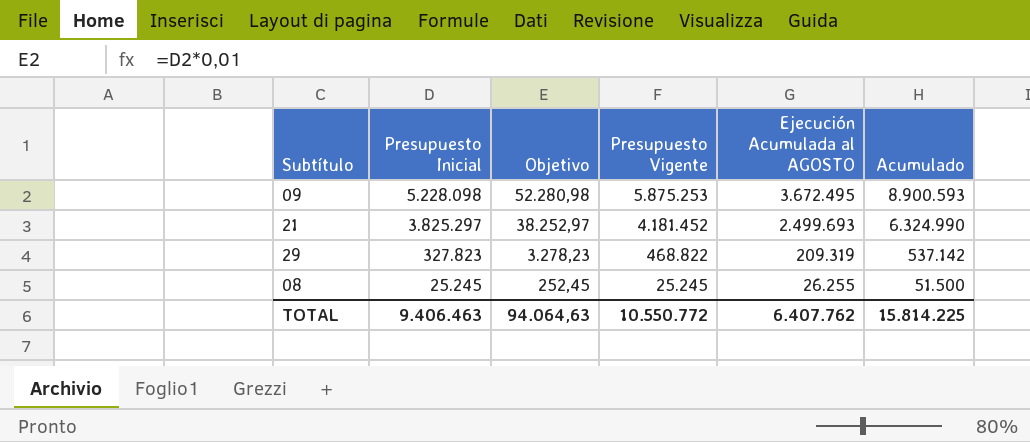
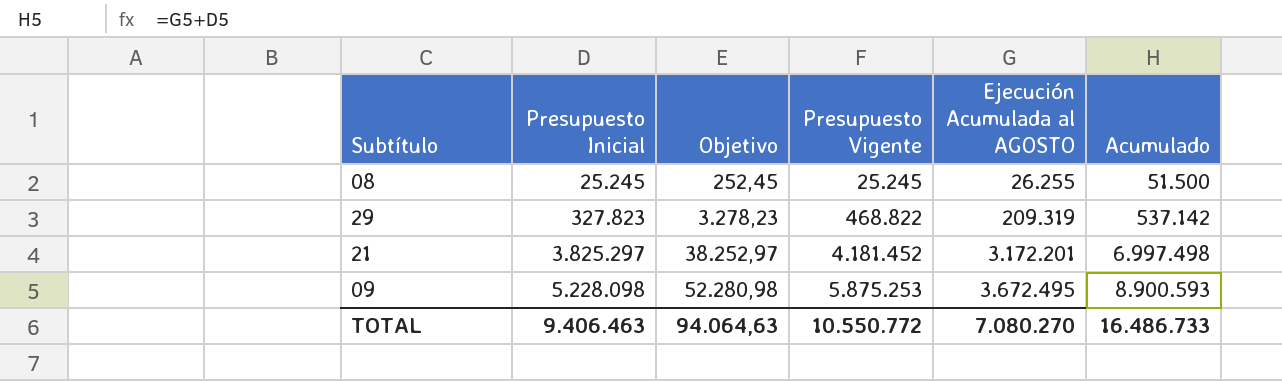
row order: Presupuesto Inicial descending -> Presupuesto Inicial ascending
21 | Ejecución Acumulada al AGOSTO: 2.499.693 -> 3.172.201
21 | Acumulado: 6.324.990 -> 6.997.498
TOTAL | Ejecución Acumulada al AGOSTO: 6.407.762 -> 7.080.270
TOTAL | Acumulado: 15.814.225 -> 16.486.733

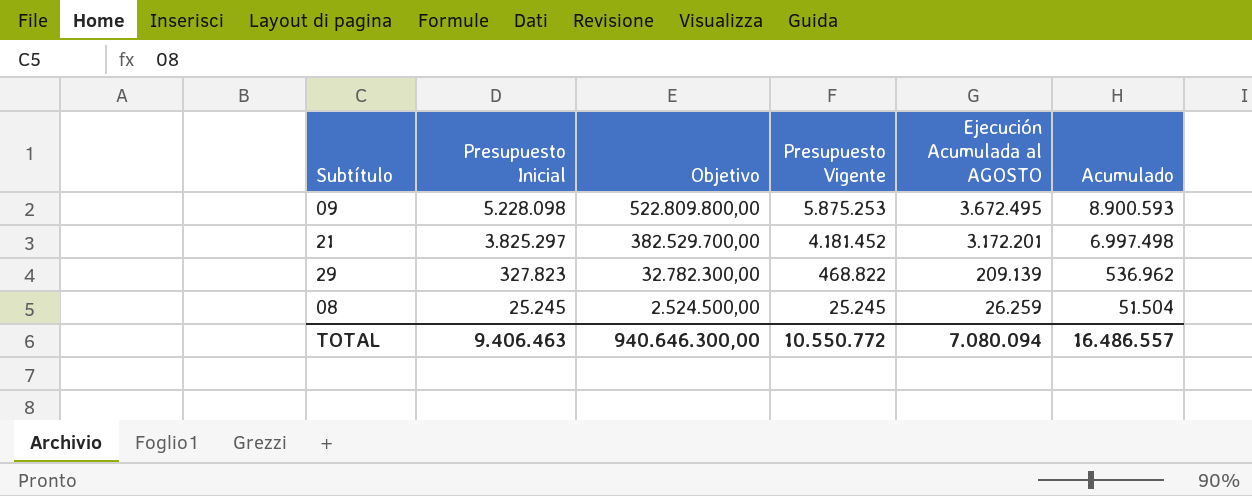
row order: Presupuesto Inicial ascending -> Presupuesto Inicial descending
column Objetivo | formula: [Presupuesto Inicial] * 0,01 -> [Presupuesto Inicial] * 100
29 | Ejecución Acumulada al AGOSTO: 209.319 -> 209.139
29 | Acumulado: 537.142 -> 536.962
08 | Ejecución Acumulada al AGOSTO: 26.255 -> 26.259
08 | Acumulado: 51.500 -> 51.504
TOTAL | Objetivo: 94.064,63 -> 940.646.300,00
TOTAL | Ejecución Acumulada al AGOSTO: 7.080.270 -> 7.080.094
TOTAL | Acumulado: 16.486.733 -> 16.486.557

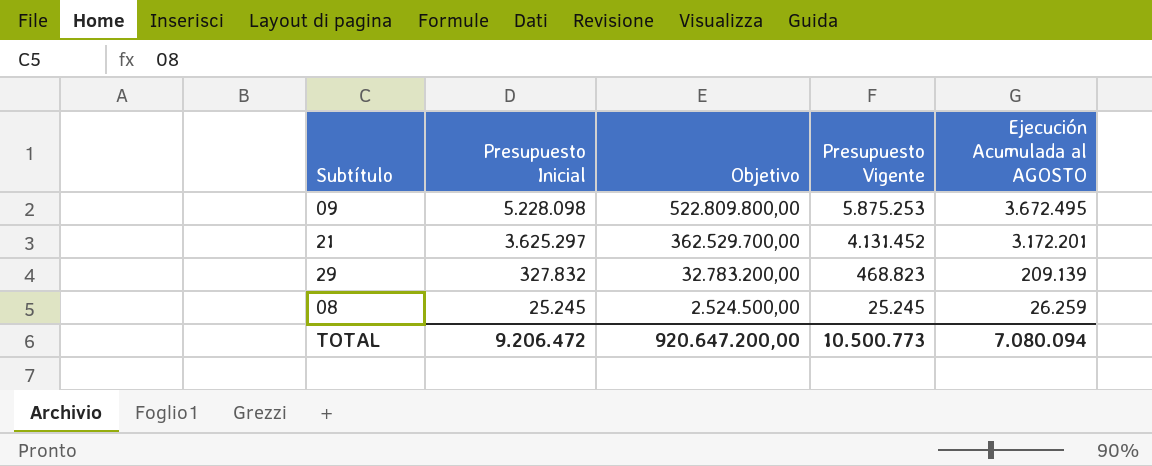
column Acumulado | formula: [Presupuesto Inicial] + [Ejecución Acumulada al AGOSTO] -> none
21 | Presupuesto Inicial: 3.825.297 -> 3.625.297
21 | Objetivo: 382.529.700,00 -> 362.529.700,00
21 | Presupuesto Vigente: 4.181.452 -> 4.131.452
29 | Presupuesto Inicial: 327.823 -> 327.832
29 | Objetivo: 32.782.300,00 -> 32.783.200,00
29 | Presupuesto Vigente: 468.822 -> 468.823
TOTAL | Presupuesto Inicial: 9.406.463 -> 9.206.472
TOTAL | Objetivo: 940.646.300,00 -> 920.647.200,00
TOTAL | Presupuesto Vigente: 10.550.772 -> 10.500.773

